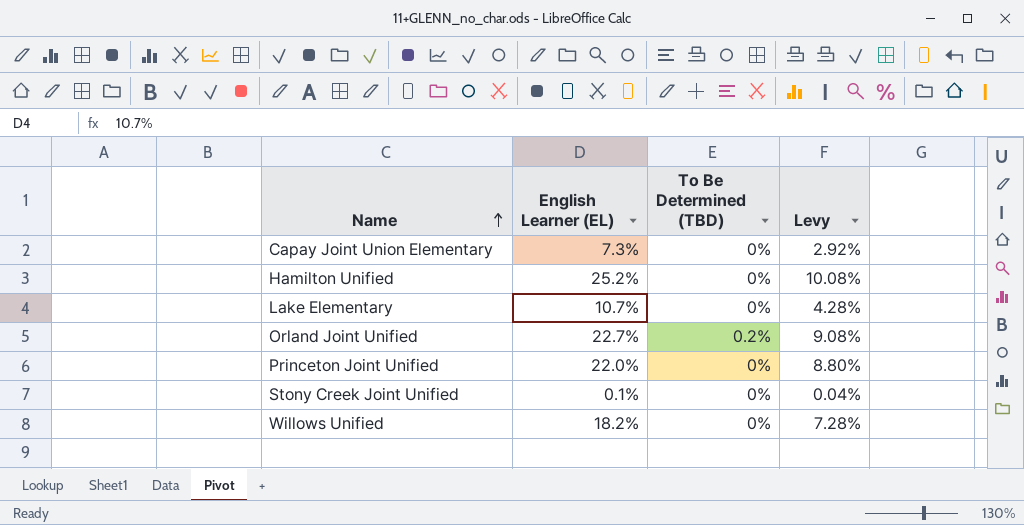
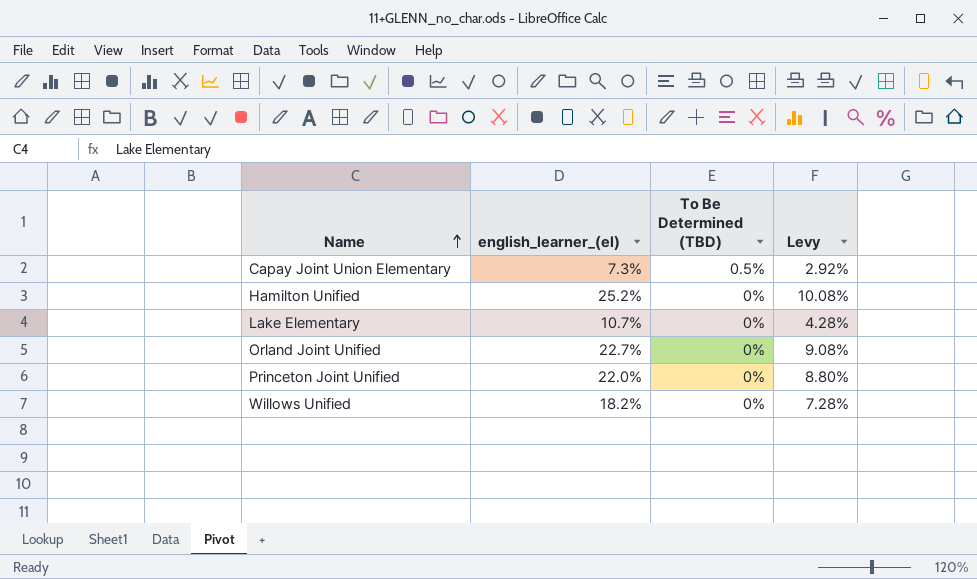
column name: English Learner (EL) -> english_learner_(el)
row Stony Creek Joint Unified: 0.1% | 0% | 0.04% -> none
Capay Joint Union Elementary | To Be Determined (TBD): 0% -> 0.5%
Orland Joint Unified | To Be Determined (TBD): 0.2% -> 0%

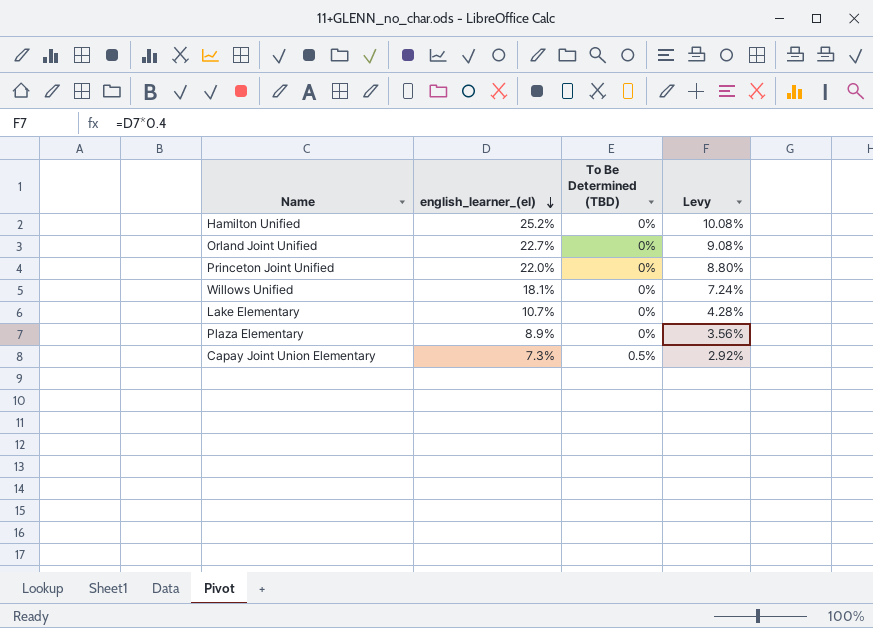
row order: Name ascending -> english_learner_(el) descending
Willows Unified | english_learner_(el): 18.2% -> 18.1%
Willows Unified | Levy: 7.28% -> 7.24%
row Plaza Elementary: none -> 8.9% | 0% | 3.56%

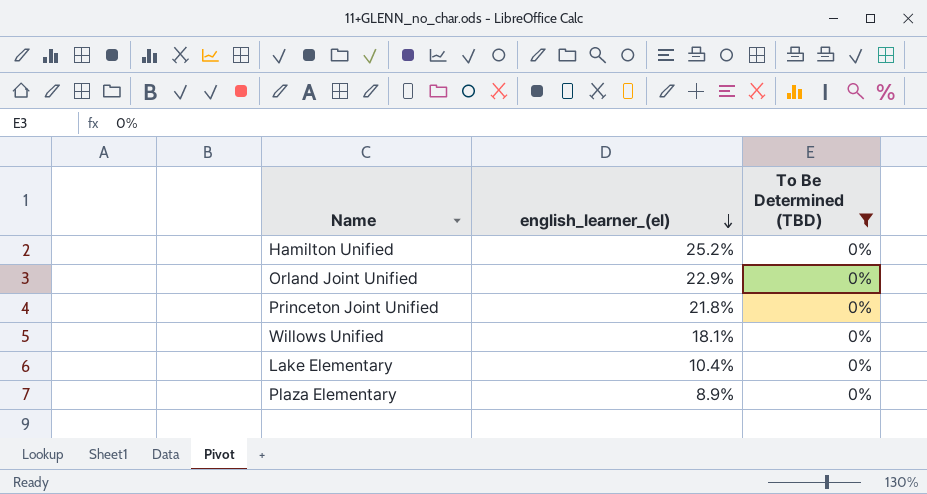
filter: none -> To Be Determined (TBD) = 0%
column Levy | formula: [english_learner_(el)] * 0.4 -> none
Orland Joint Unified | english_learner_(el): 22.7% -> 22.9%
Princeton Joint Unified | english_learner_(el): 22.0% -> 21.8%
Lake Elementary | english_learner_(el): 10.7% -> 10.4%

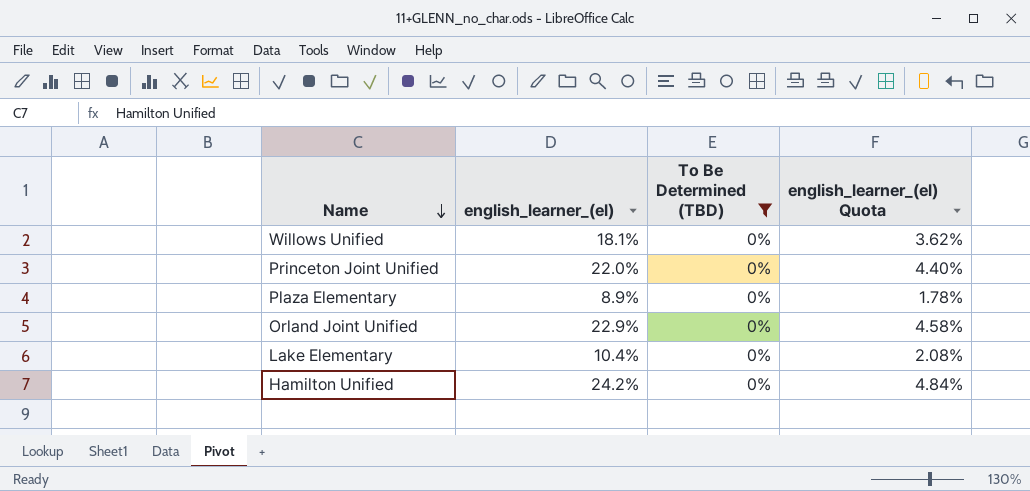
row order: english_learner_(el) descending -> Name descending
column english_learner_(el) Quota | formula: none -> [english_learner_(el)] * 0.2
Princeton Joint Unified | english_learner_(el): 21.8% -> 22.0%
Hamilton Unified | english_learner_(el): 25.2% -> 24.2%

